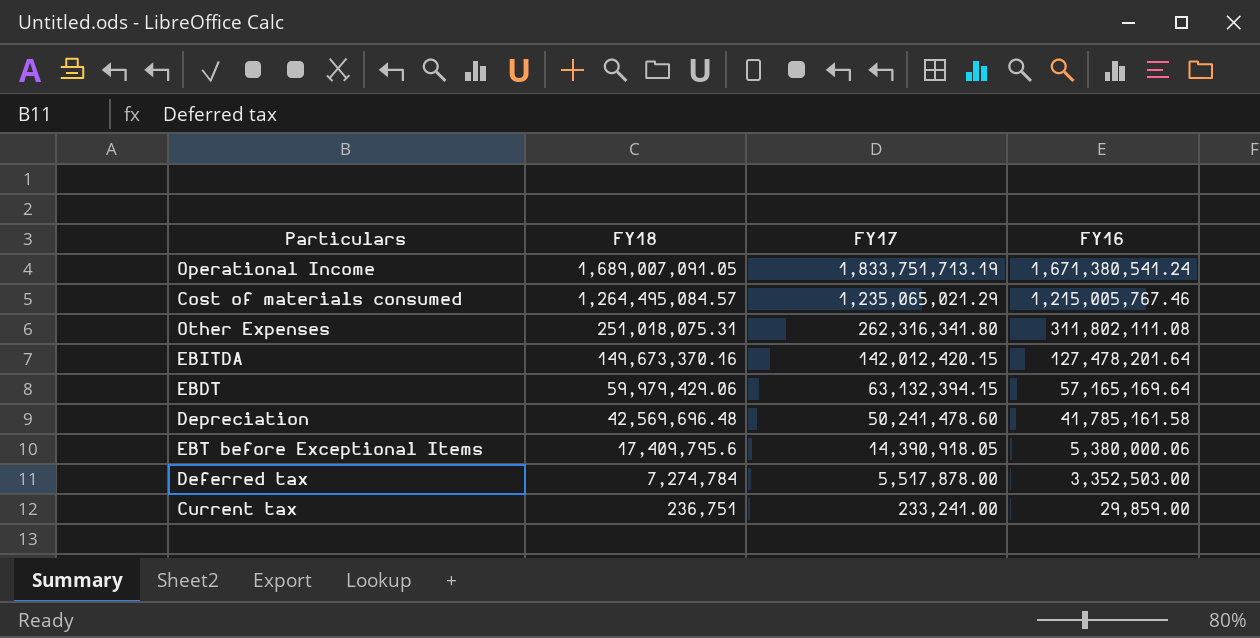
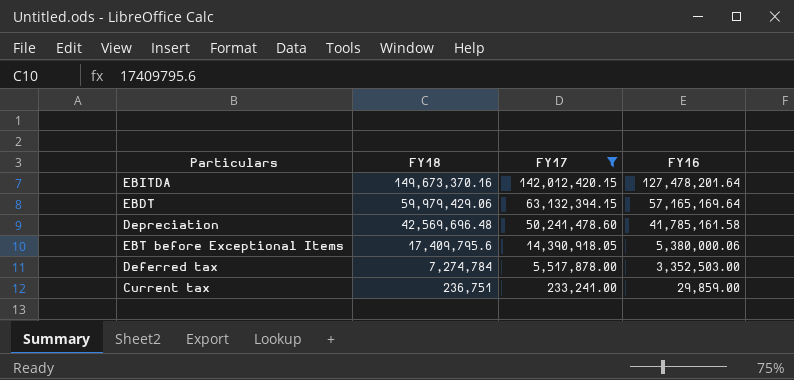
filter: none -> FY17 <= 142,012,420.15

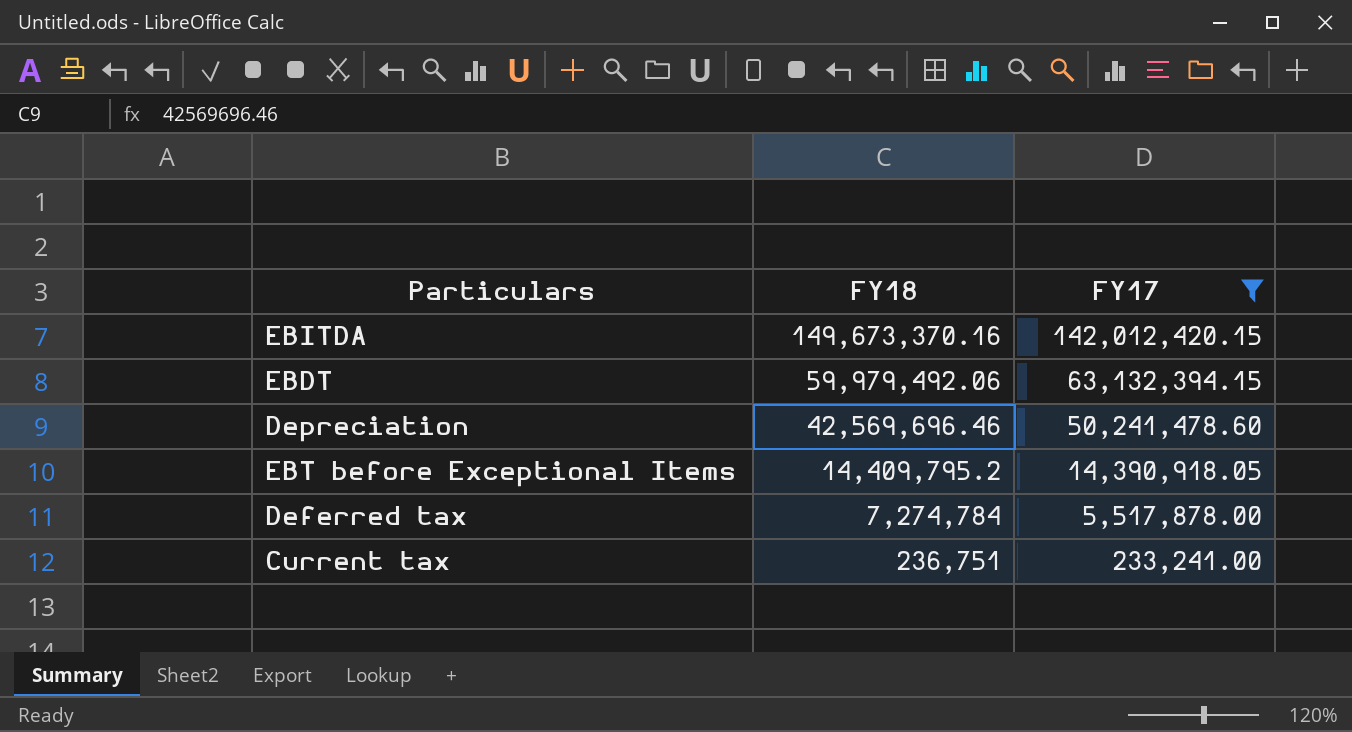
column FY16 | position: 4 -> none
EBDT | FY18: 59,979,429.06 -> 59,979,492.06
Depreciation | FY18: 42,569,696.48 -> 42,569,696.46
EBT before Exceptional Items | FY18: 17,409,795.6 -> 14,409,795.2

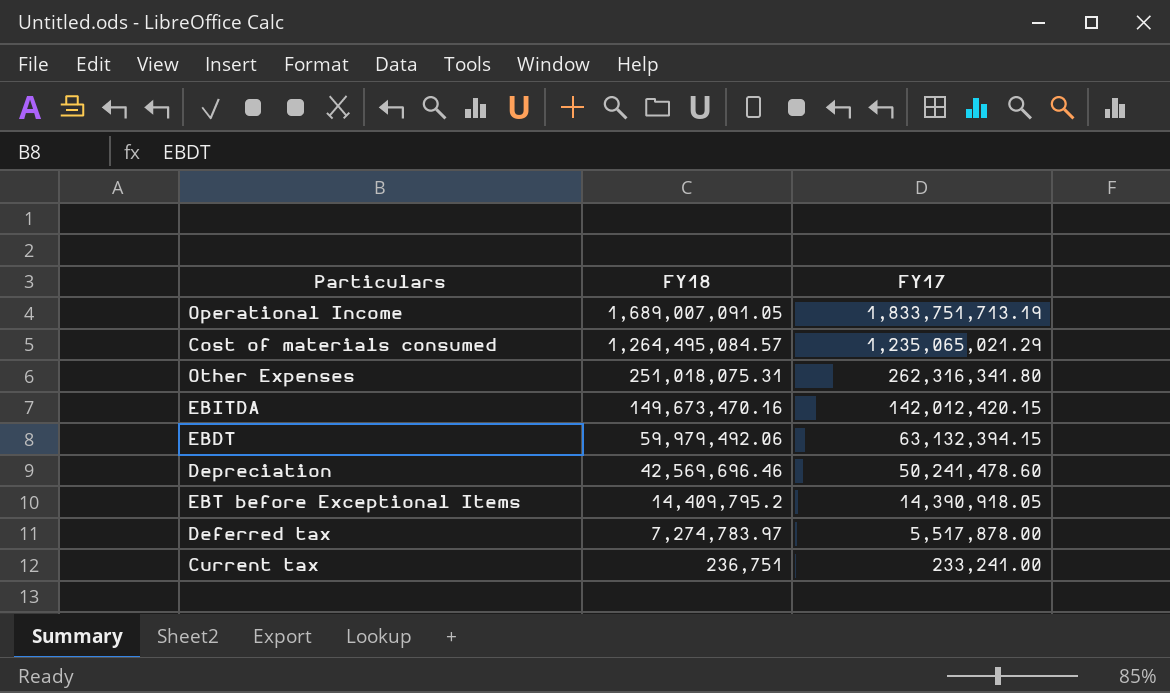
filter: FY17 <= 142,012,420.15 -> none
EBITDA | FY18: 149,673,370.16 -> 149,673,470.16
Deferred tax | FY18: 7,274,784 -> 7,274,783.97

